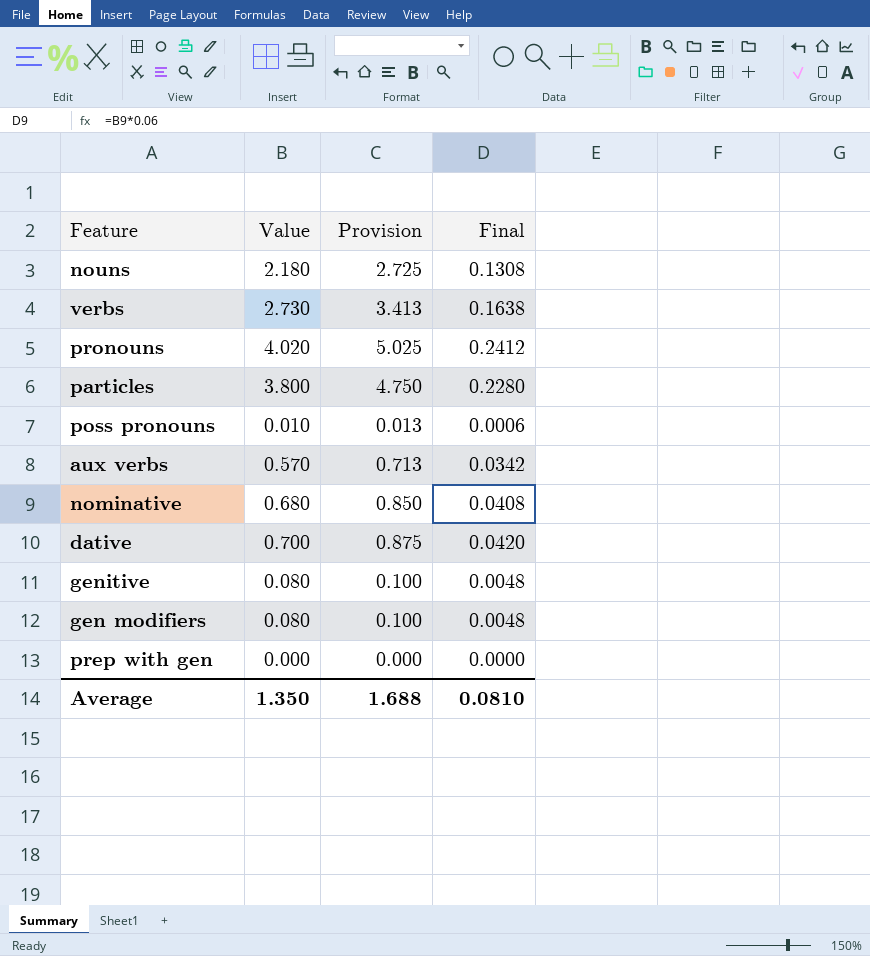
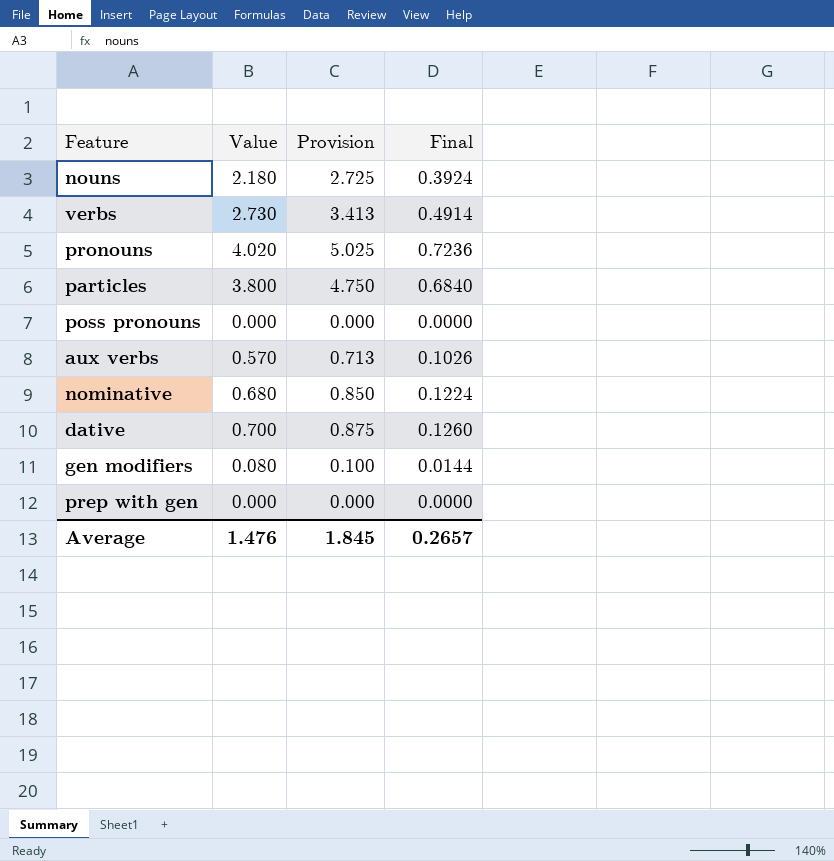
column Final | formula: [Value] * 0.06 -> [Value] * 0.18
row genitive: 0.080 | 0.100 | 0.0048 -> none
poss pronouns | Value: 0.010 -> 0.000
poss pronouns | Provision: 0.013 -> 0.000
Average | Value: 1.350 -> 1.476
Average | Provision: 1.688 -> 1.845
Average | Final: 0.0810 -> 0.2657

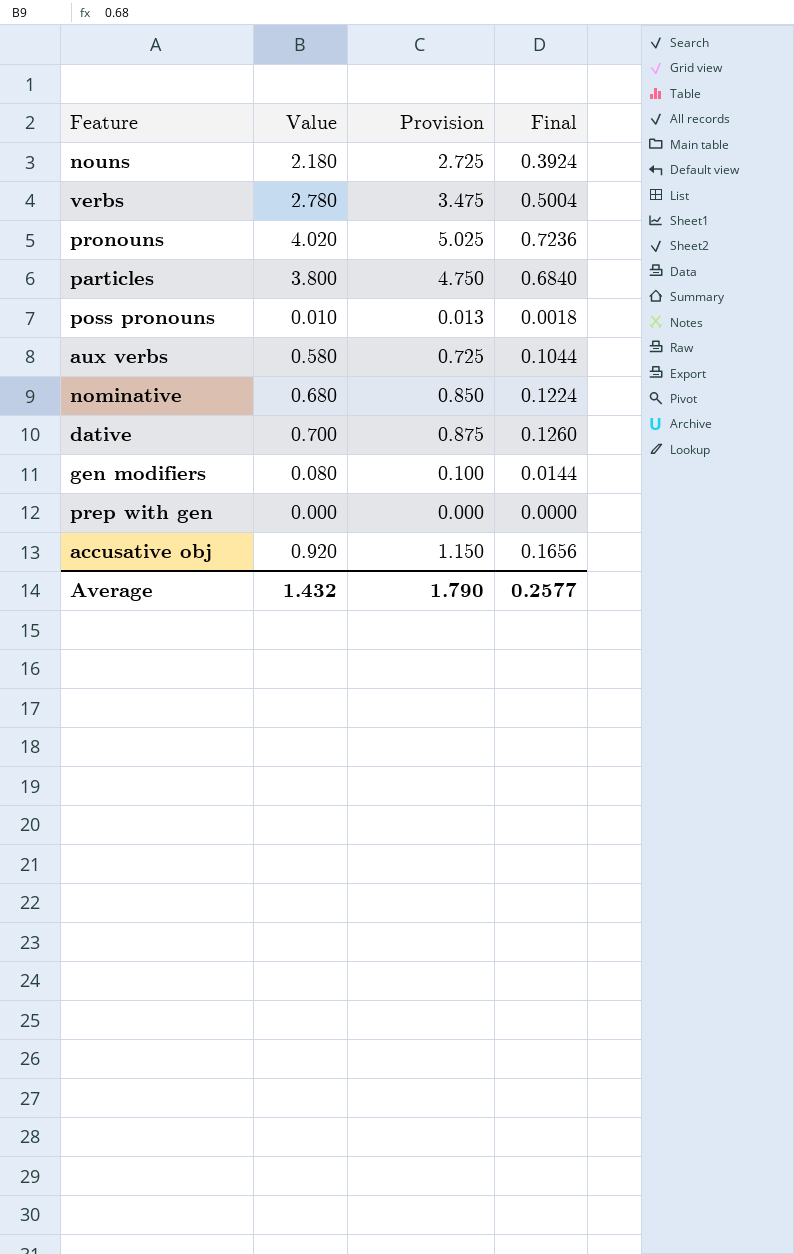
verbs | Value: 2.730 -> 2.780
verbs | Provision: 3.413 -> 3.475
verbs | Final: 0.4914 -> 0.5004
poss pronouns | Value: 0.000 -> 0.010
poss pronouns | Provision: 0.000 -> 0.013
poss pronouns | Final: 0.0000 -> 0.0018
aux verbs | Value: 0.570 -> 0.580
aux verbs | Provision: 0.713 -> 0.725
aux verbs | Final: 0.1026 -> 0.1044
row accusative obj: none -> 0.920 | 1.150 | 0.1656
Average | Value: 1.476 -> 1.432
Average | Provision: 1.845 -> 1.790
Average | Final: 0.2657 -> 0.2577

